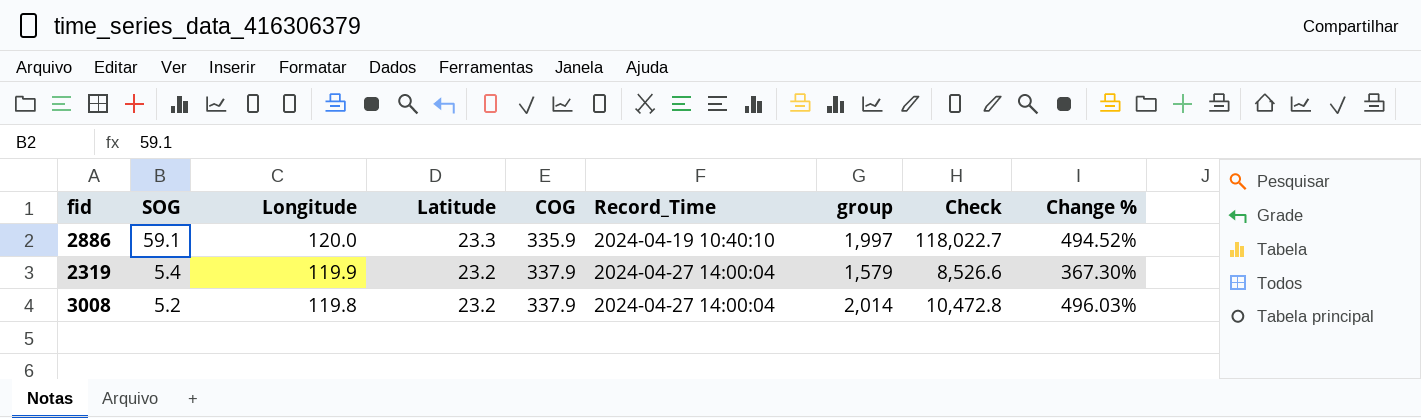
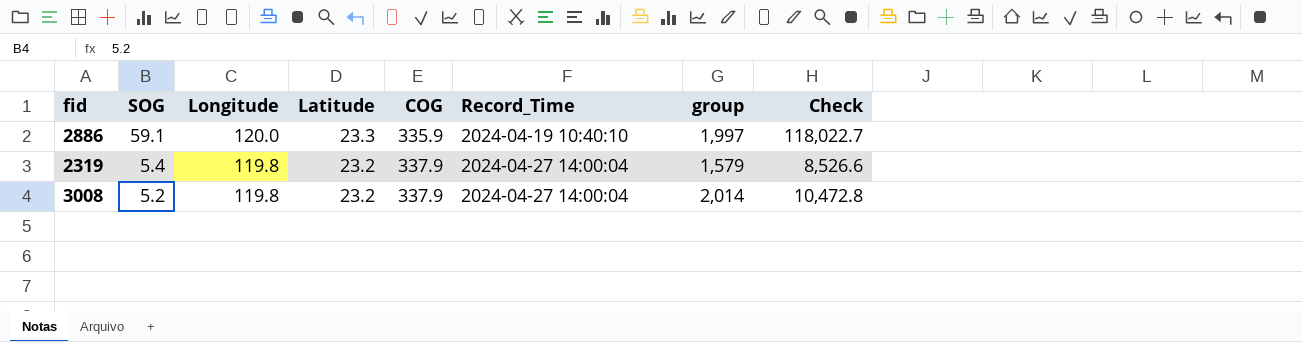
column Change % | formula: ([group] - [COG]) / [COG] -> none
2319 | Longitude: 119.9 -> 119.8

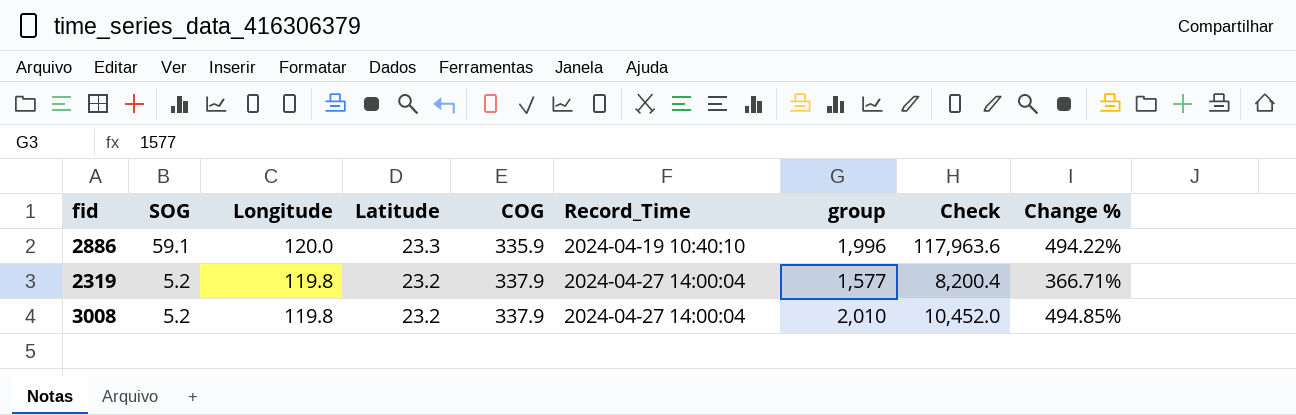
column Change % | formula: none -> ([group] - [COG]) / [COG]
2886 | group: 1,997 -> 1,996
2886 | Check: 118,022.7 -> 117,963.6
2319 | SOG: 5.4 -> 5.2
2319 | group: 1,579 -> 1,577
2319 | Check: 8,526.6 -> 8,200.4
3008 | group: 2,014 -> 2,010
3008 | Check: 10,472.8 -> 10,452.0

